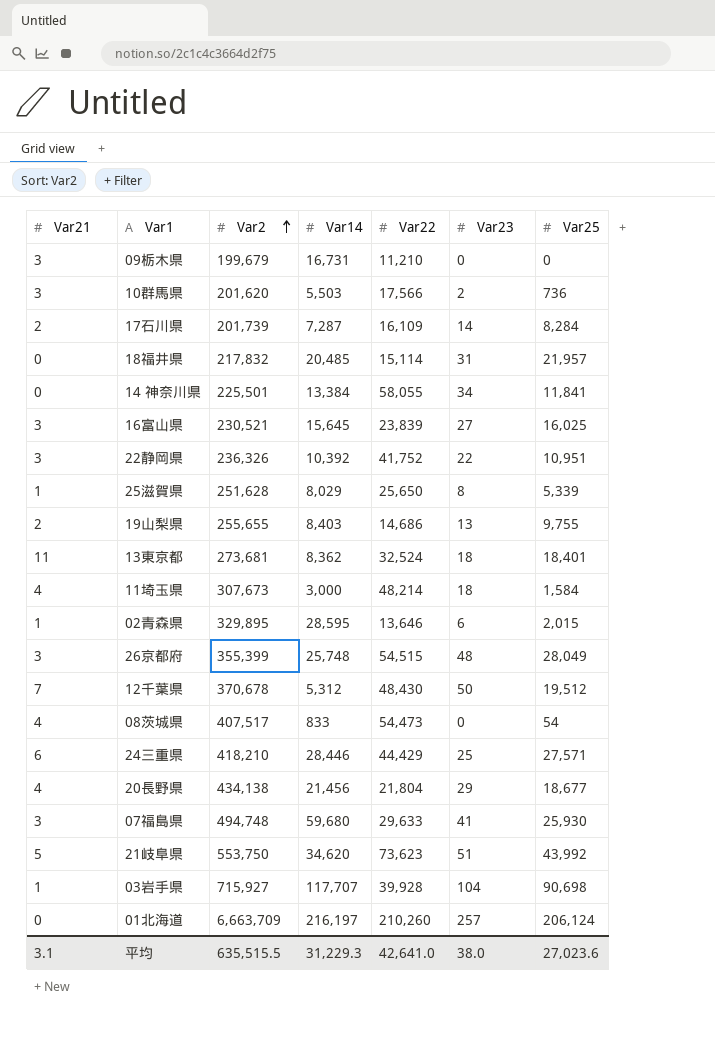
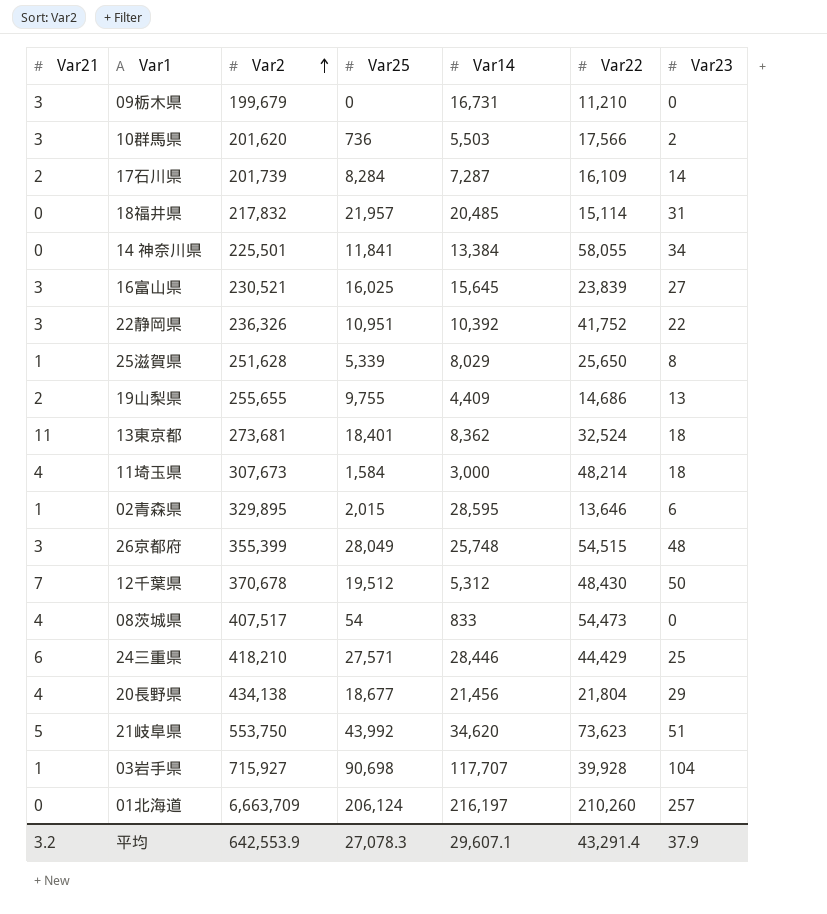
column Var25 | position: 7 -> 4
row 07福島県: 3 | 494,748 | 59,680 | 29,633 | 41 | 25,930 -> none
19山梨県 | Var14: 8,403 -> 4,409
平均 | Var21: 3.1 -> 3.2
平均 | Var2: 635,515.5 -> 642,553.9
平均 | Var25: 27,023.6 -> 27,078.3
平均 | Var14: 31,229.3 -> 29,607.1
平均 | Var22: 42,641.0 -> 43,291.4
平均 | Var23: 38.0 -> 37.9

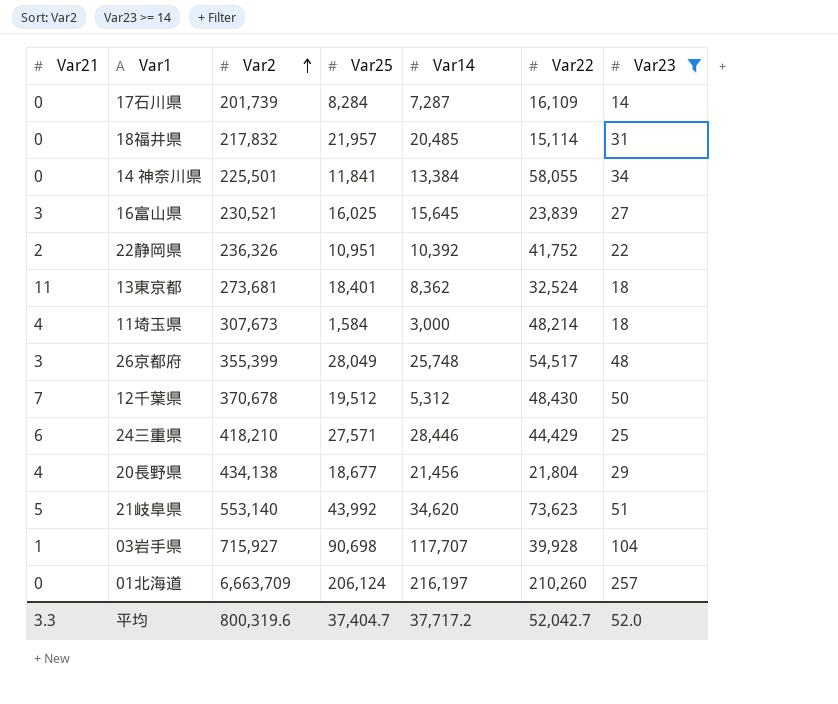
filter: none -> Var23 >= 14
17石川県 | Var21: 2 -> 0
22静岡県 | Var21: 3 -> 2
26京都府 | Var22: 54,515 -> 54,517
21岐阜県 | Var2: 553,750 -> 553,140
平均 | Var21: 3.2 -> 3.3
平均 | Var2: 642,553.9 -> 800,319.6
平均 | Var25: 27,078.3 -> 37,404.7
平均 | Var14: 29,607.1 -> 37,717.2
平均 | Var22: 43,291.4 -> 52,042.7
平均 | Var23: 37.9 -> 52.0

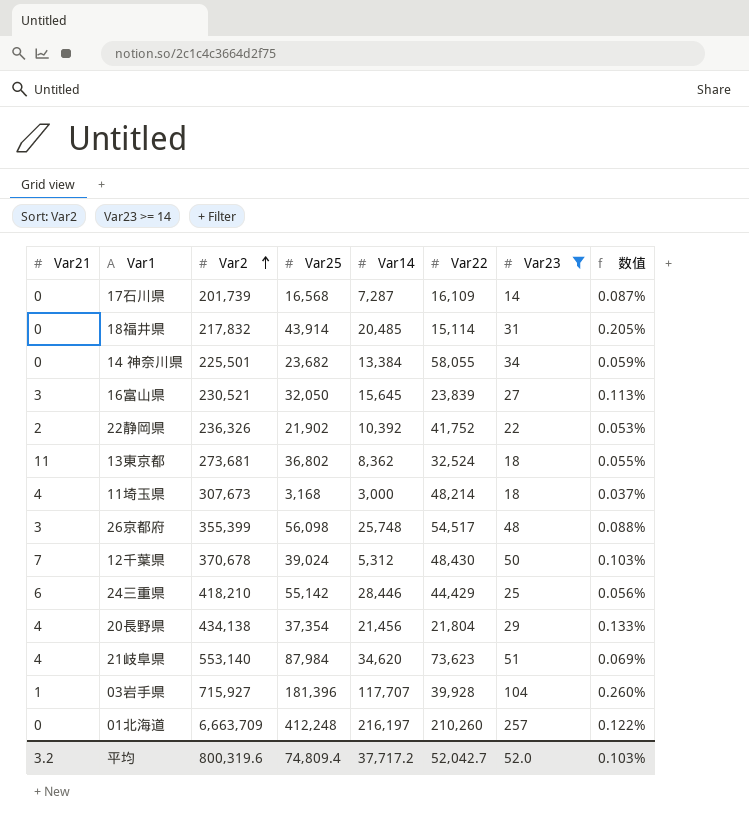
column 数值 | formula: none -> [Var23] / [Var22]
17石川県 | Var25: 8,284 -> 16,568
18福井県 | Var25: 21,957 -> 43,914
14 神奈川県 | Var25: 11,841 -> 23,682
16富山県 | Var25: 16,025 -> 32,050
22静岡県 | Var25: 10,951 -> 21,902
13東京都 | Var25: 18,401 -> 36,802
11埼玉県 | Var25: 1,584 -> 3,168
26京都府 | Var25: 28,049 -> 56,098
12千葉県 | Var25: 19,512 -> 39,024
24三重県 | Var25: 27,571 -> 55,142
20長野県 | Var25: 18,677 -> 37,354
21岐阜県 | Var21: 5 -> 4
21岐阜県 | Var25: 43,992 -> 87,984
03岩手県 | Var25: 90,698 -> 181,396
01北海道 | Var25: 206,124 -> 412,248
平均 | Var21: 3.3 -> 3.2
平均 | Var25: 37,404.7 -> 74,809.4

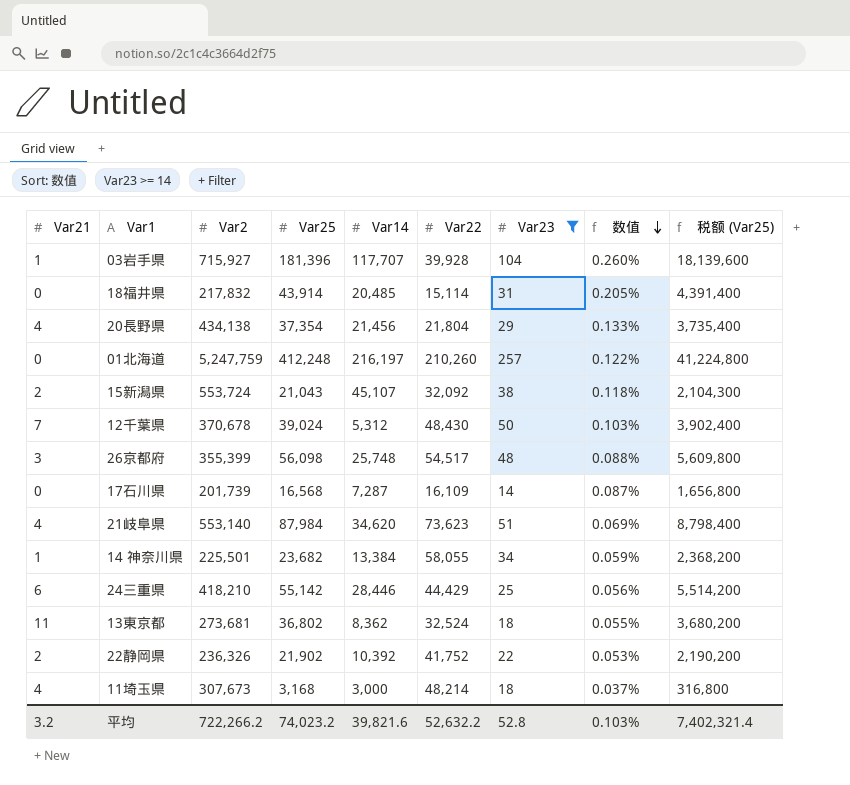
row order: Var2 ascending -> 数值 descending
column 税额 (Var25) | formula: none -> [Var25] * 100
row 16富山県: 3 | 230,521 | 32,050 | 15,645 | 23,839 | 27 | 0.113% -> none
01北海道 | Var2: 6,663,709 -> 5,247,759
row 15新潟県: none -> 2 | 553,724 | 21,043 | 45,107 | 32,092 | 38 | 0.118% | 2,104,300
14 神奈川県 | Var21: 0 -> 1
平均 | Var2: 800,319.6 -> 722,266.2
平均 | Var25: 74,809.4 -> 74,023.2
平均 | Var14: 37,717.2 -> 39,821.6
平均 | Var22: 52,042.7 -> 52,632.2
平均 | Var23: 52.0 -> 52.8

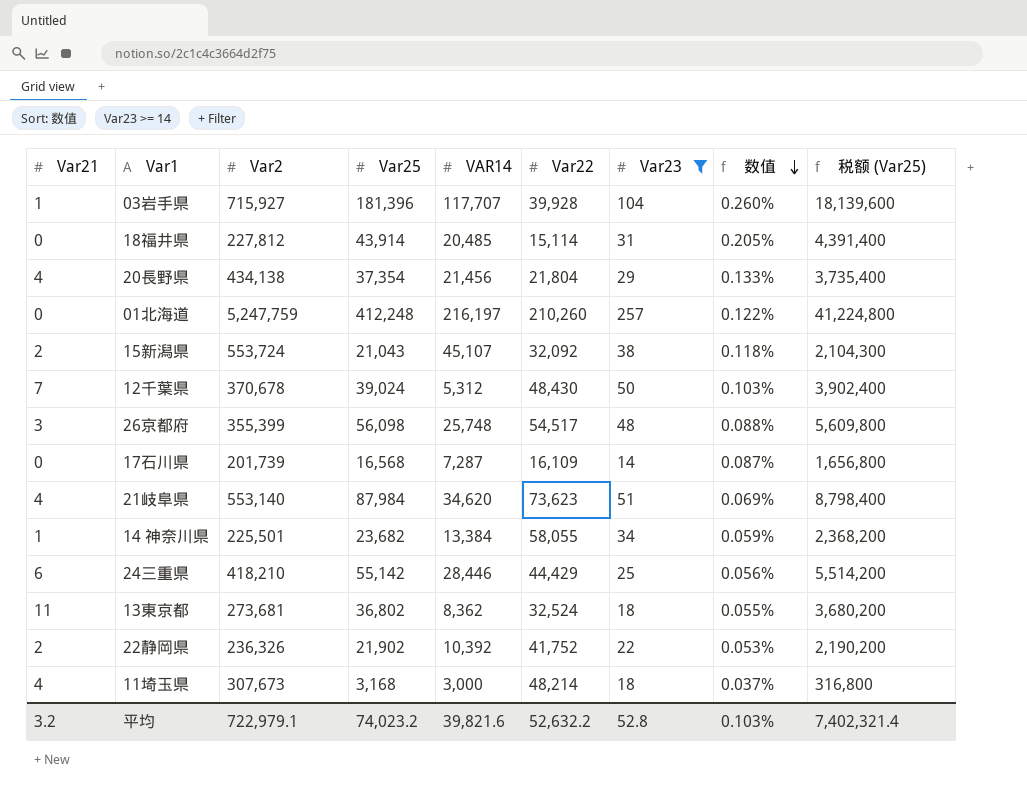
column name: Var14 -> VAR14
18福井県 | Var2: 217,832 -> 227,812
平均 | Var2: 722,266.2 -> 722,979.1

